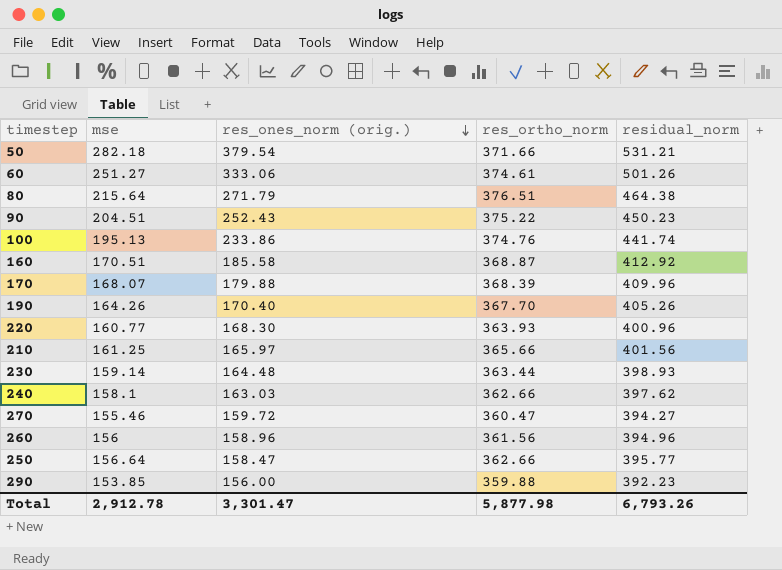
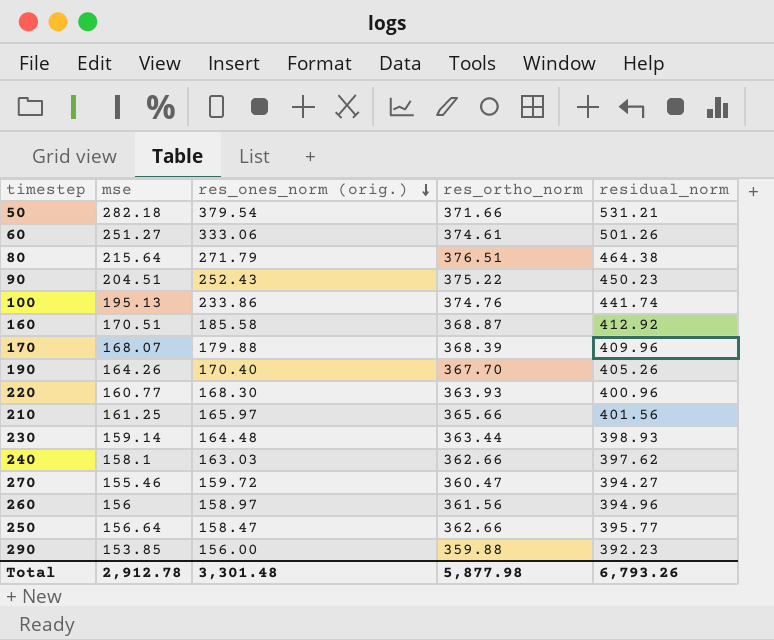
260 | res_ones_norm (orig.): 158.96 -> 158.97
Total | res_ones_norm (orig.): 3,301.47 -> 3,301.48

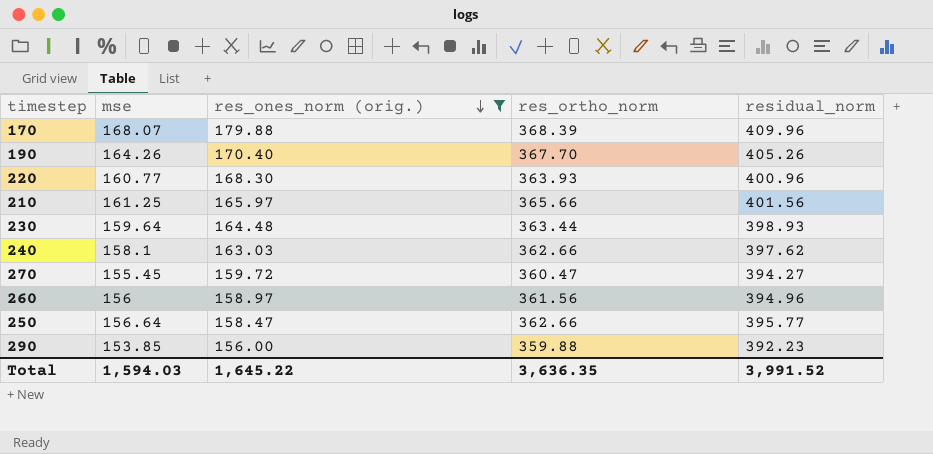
filter: none -> res_ones_norm (orig.) <= 179.88
230 | mse: 159.14 -> 159.64
270 | mse: 155.46 -> 155.45
Total | mse: 2,912.78 -> 1,594.03
Total | res_ones_norm (orig.): 3,301.48 -> 1,645.22
Total | res_ortho_norm: 5,877.98 -> 3,636.35
Total | residual_norm: 6,793.26 -> 3,991.52

